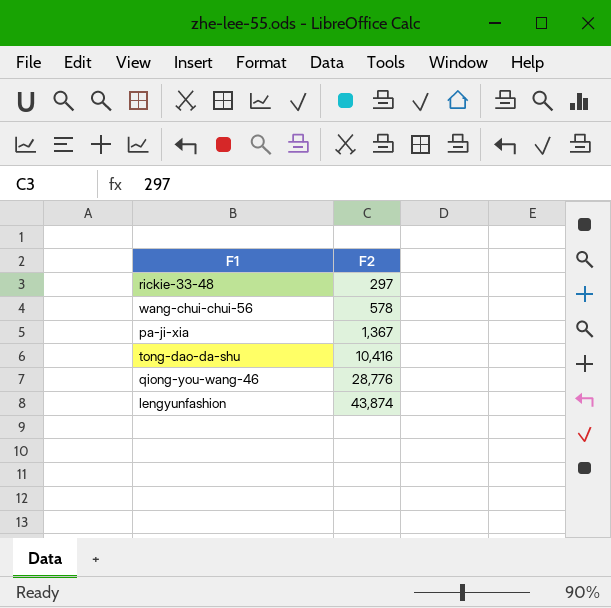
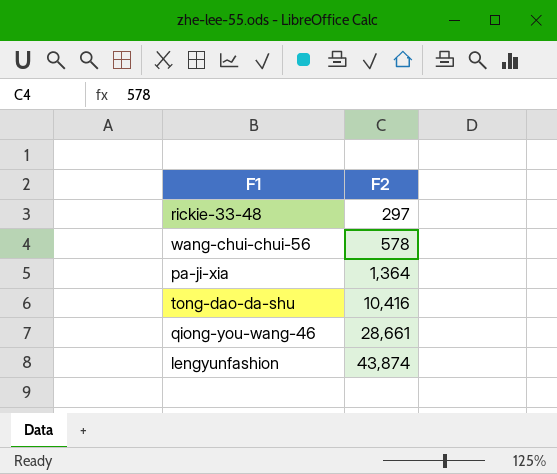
pa-ji-xia | F2: 1,367 -> 1,364
qiong-you-wang-46 | F2: 28,776 -> 28,661

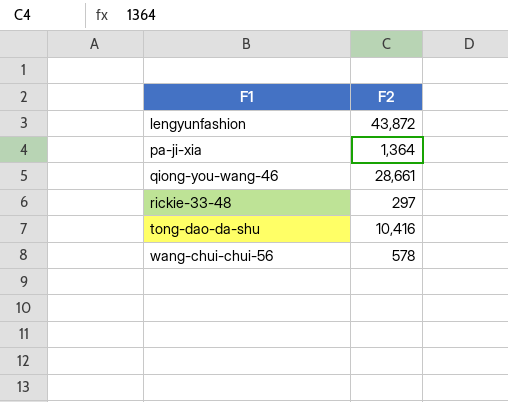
row order: F2 ascending -> F1 ascending
lengyunfashion | F2: 43,874 -> 43,872

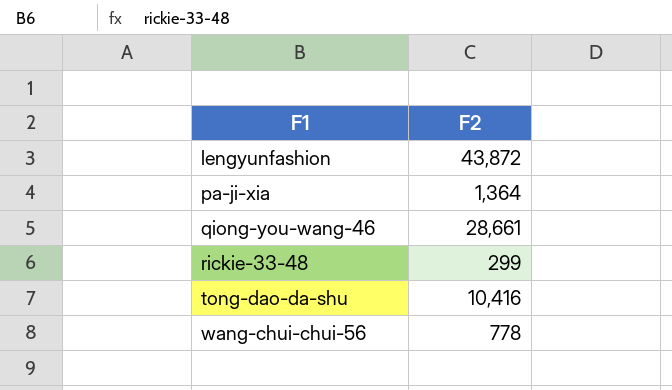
rickie-33-48 | F2: 297 -> 299
wang-chui-chui-56 | F2: 578 -> 778

